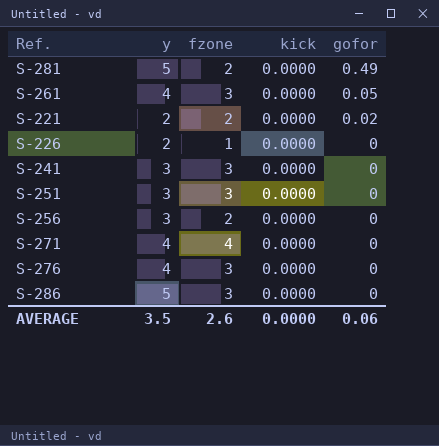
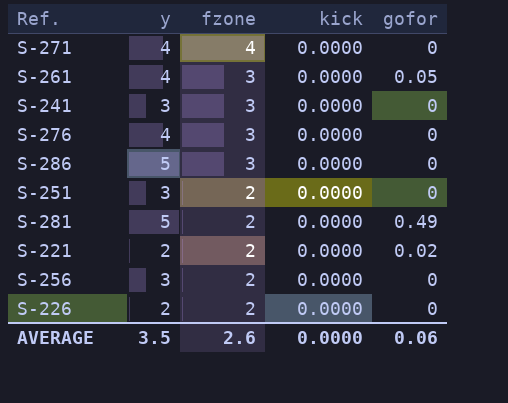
row order: gofor descending -> fzone descending
S-251 | fzone: 3 -> 2
S-226 | fzone: 1 -> 2

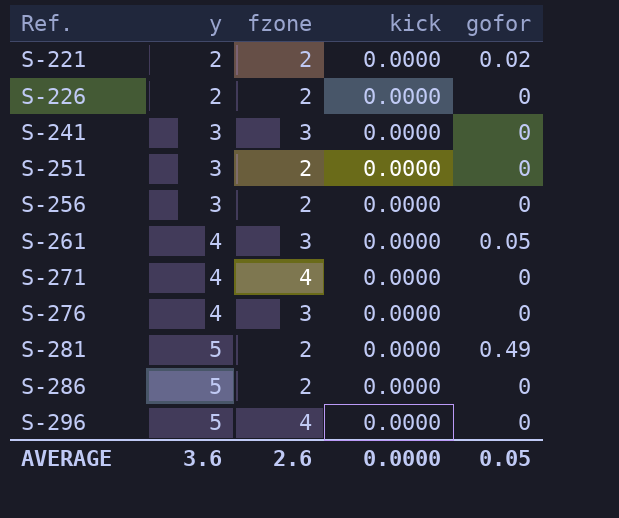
row order: fzone descending -> Ref. ascending
S-286 | fzone: 3 -> 2
row S-296: none -> 5 | 4 | 0.0000 | 0
AVERAGE | y: 3.5 -> 3.6
AVERAGE | gofor: 0.06 -> 0.05

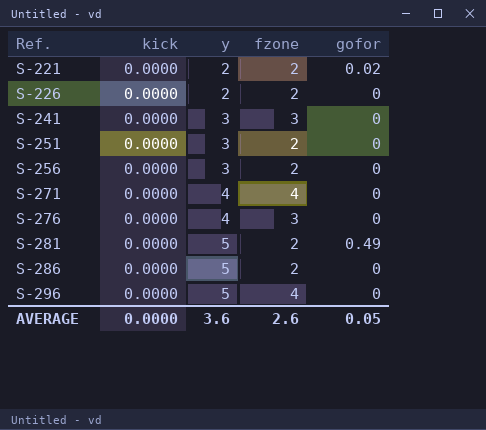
column kick | position: 4 -> 2
row S-261: 4 | 3 | 0.0000 | 0.05 -> none

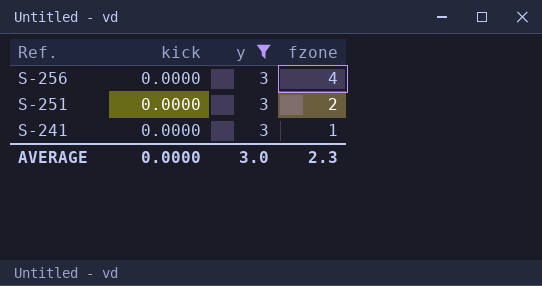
filter: none -> y = 3
row order: Ref. ascending -> Ref. descending
column gofor | position: 5 -> none
S-256 | fzone: 2 -> 4
S-241 | fzone: 3 -> 1
AVERAGE | y: 3.6 -> 3.0
AVERAGE | fzone: 2.6 -> 2.3

